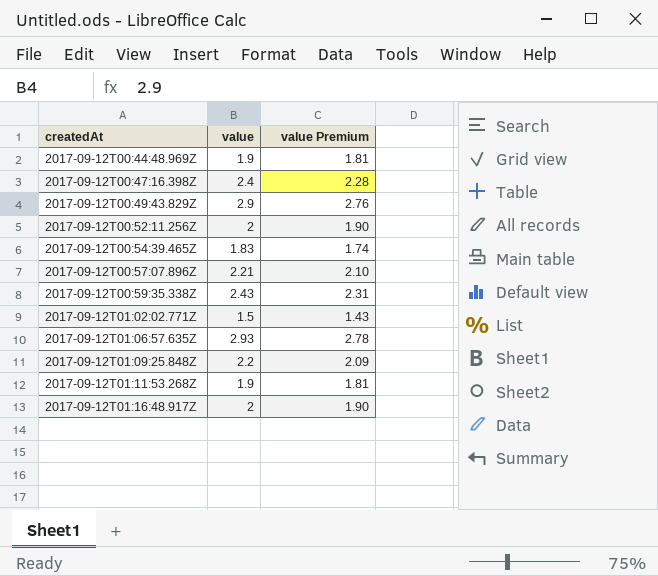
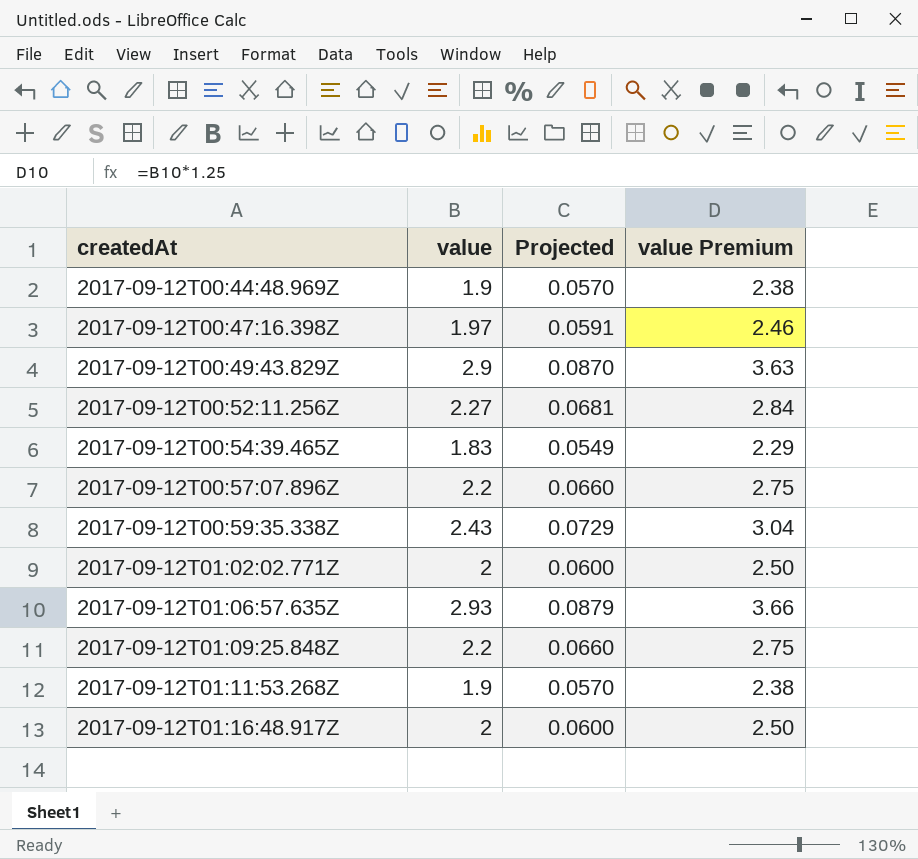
column Projected | formula: none -> [value] * 0.03
column value Premium | formula: [value] * 0.95 -> [value] * 1.25
2017-09-12T00:47:16.398Z | value: 2.4 -> 1.97
2017-09-12T00:52:11.256Z | value: 2 -> 2.27
2017-09-12T00:57:07.896Z | value: 2.21 -> 2.2
2017-09-12T01:02:02.771Z | value: 1.5 -> 2

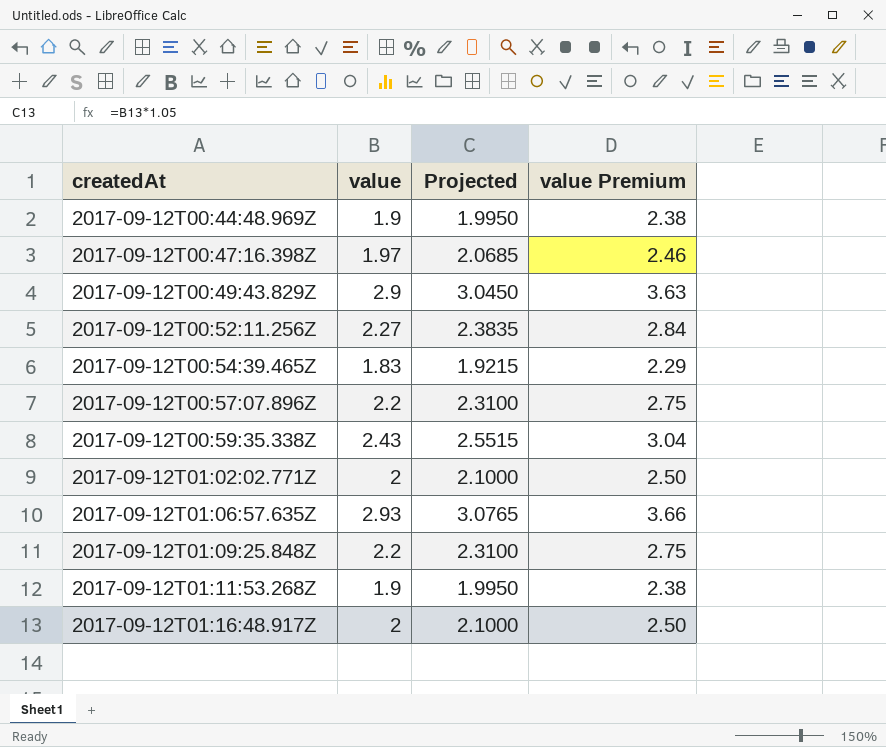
column Projected | formula: [value] * 0.03 -> [value] * 1.05

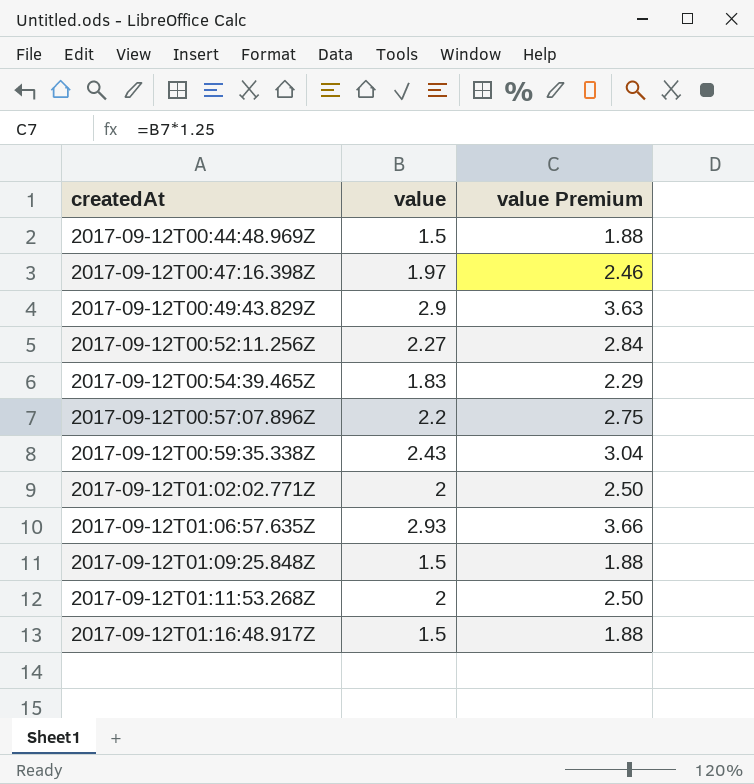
column Projected | formula: [value] * 1.05 -> none
2017-09-12T00:44:48.969Z | value: 1.9 -> 1.5
2017-09-12T00:44:48.969Z | value Premium: 2.38 -> 1.88
2017-09-12T01:09:25.848Z | value: 2.2 -> 1.5
2017-09-12T01:09:25.848Z | value Premium: 2.75 -> 1.88
2017-09-12T01:11:53.268Z | value: 1.9 -> 2
2017-09-12T01:11:53.268Z | value Premium: 2.38 -> 2.50
2017-09-12T01:16:48.917Z | value: 2 -> 1.5
2017-09-12T01:16:48.917Z | value Premium: 2.50 -> 1.88

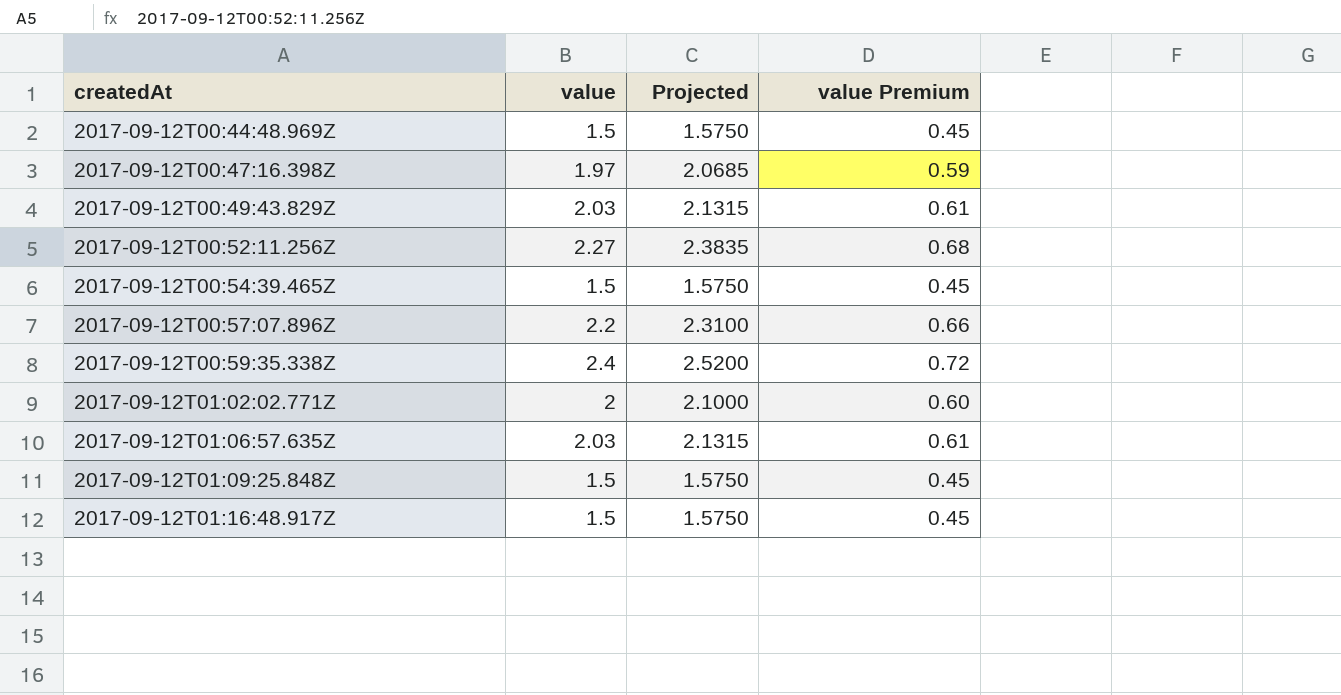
column Projected | formula: none -> [value] * 1.05
column value Premium | formula: [value] * 1.25 -> [value] * 0.3
row 2017-09-12T01:11:53.268Z: 2 | 2.50 -> none
2017-09-12T00:49:43.829Z | value: 2.9 -> 2.03
2017-09-12T00:54:39.465Z | value: 1.83 -> 1.5
2017-09-12T00:59:35.338Z | value: 2.43 -> 2.4
2017-09-12T01:06:57.635Z | value: 2.93 -> 2.03

